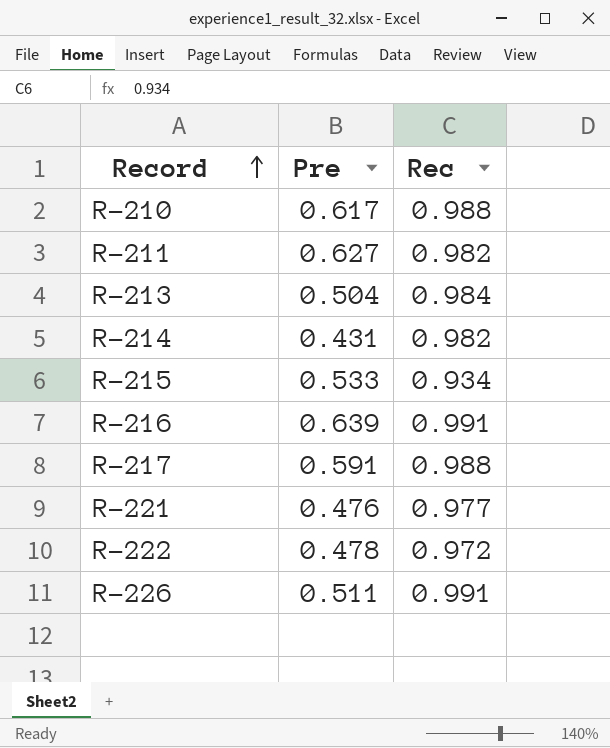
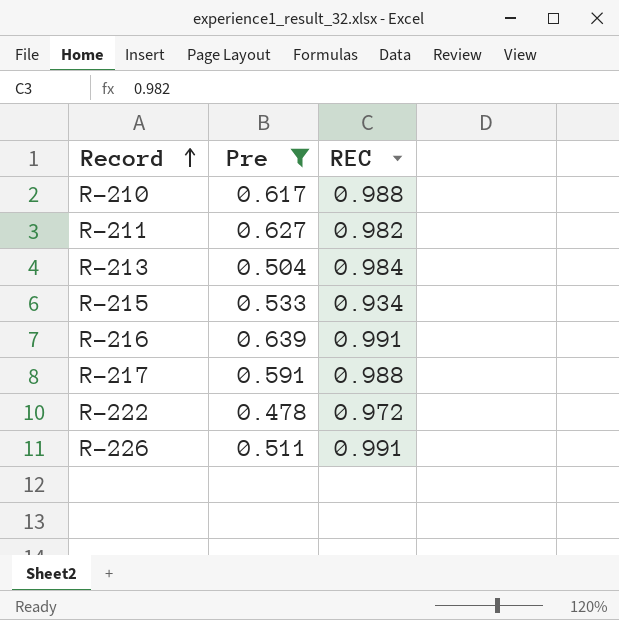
filter: none -> Pre >= 0.478
column name: Rec -> REC

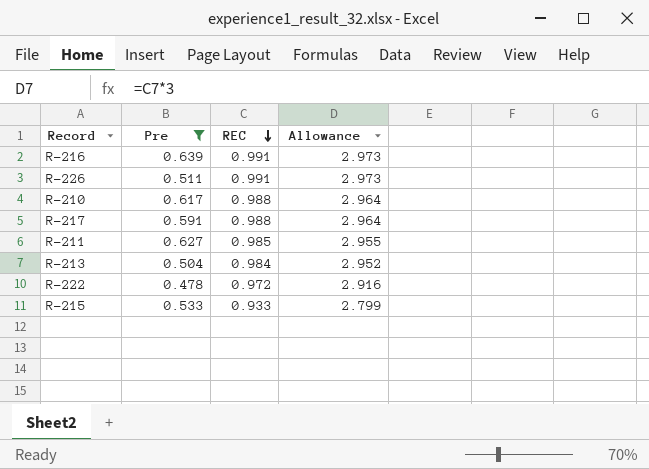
row order: Record ascending -> REC descending
column Allowance | formula: none -> [REC] * 3
R-211 | REC: 0.982 -> 0.985
R-215 | REC: 0.934 -> 0.933

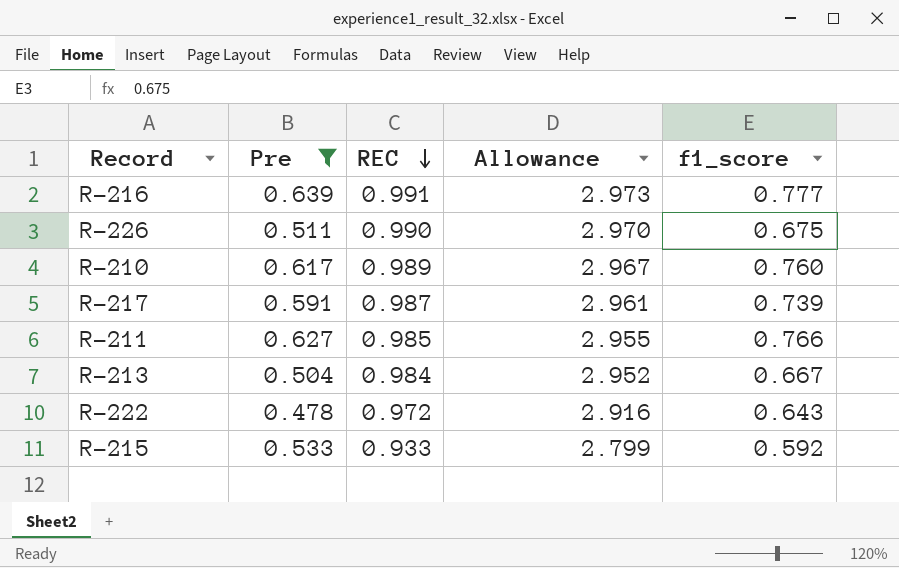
column f1_score | position: none -> 5
R-226 | REC: 0.991 -> 0.990
R-226 | Allowance: 2.973 -> 2.970
R-210 | REC: 0.988 -> 0.989
R-210 | Allowance: 2.964 -> 2.967
R-217 | REC: 0.988 -> 0.987
R-217 | Allowance: 2.964 -> 2.961

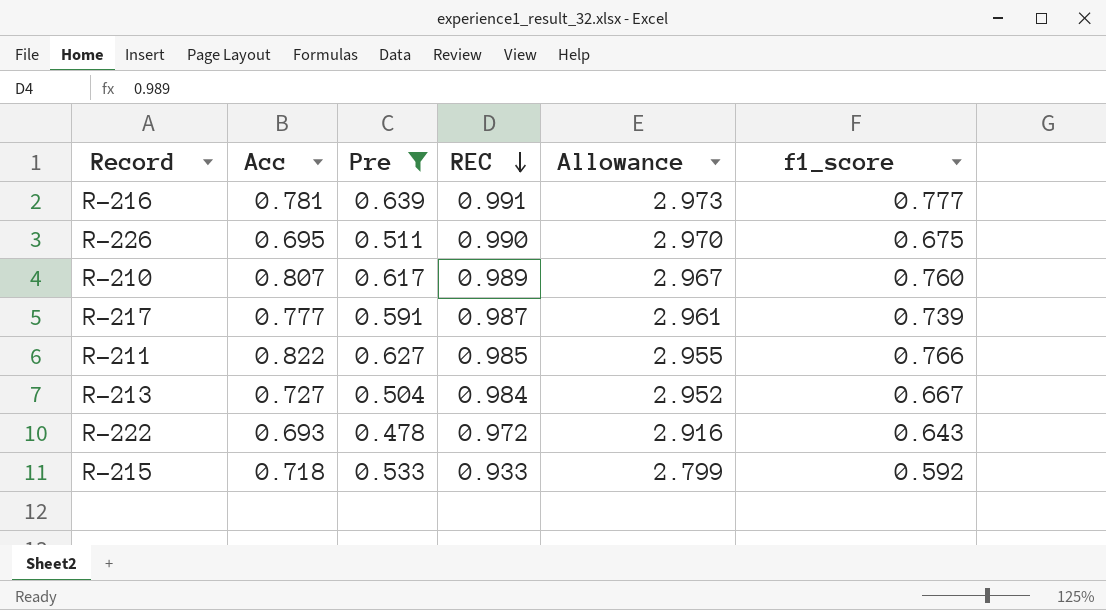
column Acc | position: none -> 2

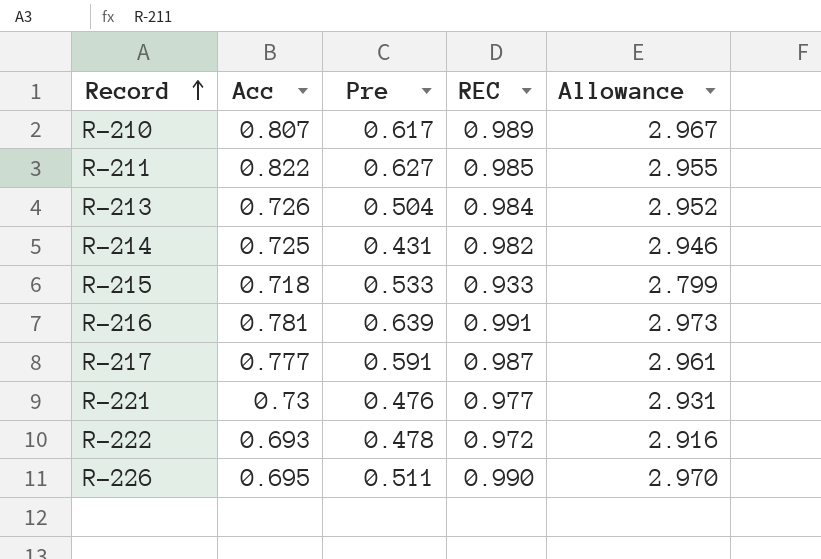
filter: Pre >= 0.478 -> none
row order: REC descending -> Record ascending
column f1_score | position: 6 -> none
R-213 | Acc: 0.727 -> 0.726

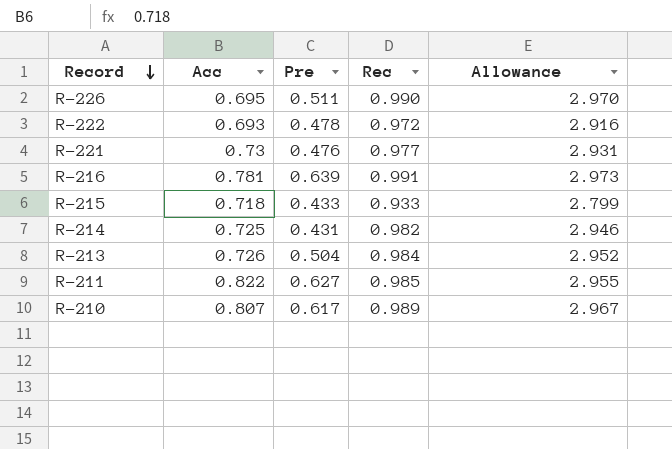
row order: Record ascending -> Record descending
column name: REC -> Rec
row R-217: 0.777 | 0.591 | 0.987 | 2.961 -> none
R-215 | Pre: 0.533 -> 0.433

